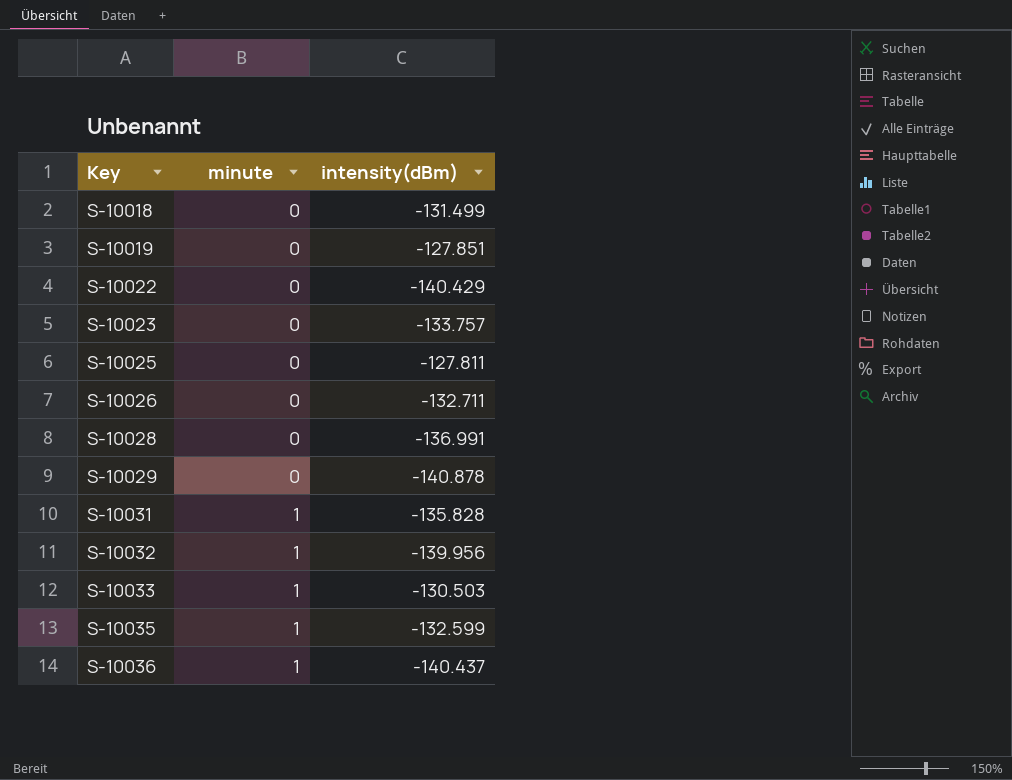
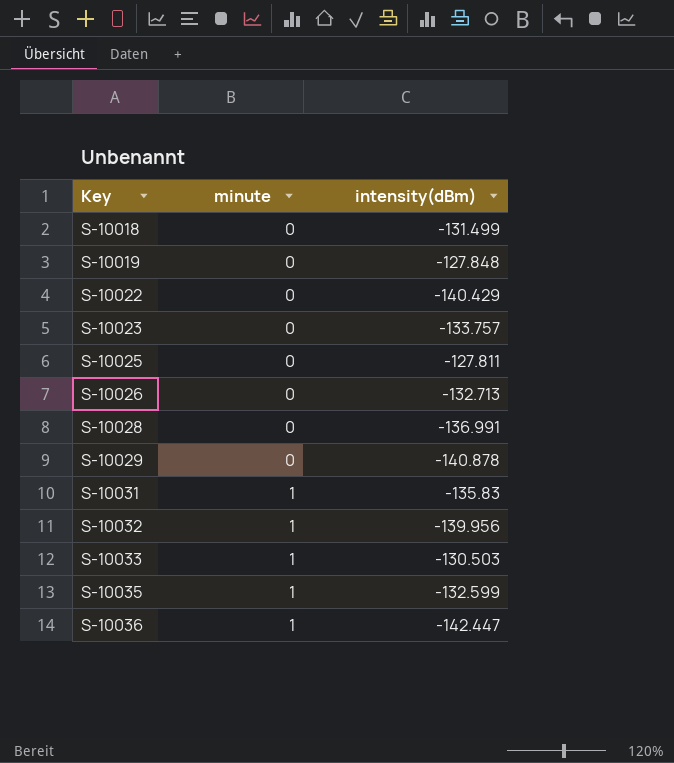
S-10019 | intensity(dBm): -127.851 -> -127.848
S-10026 | intensity(dBm): -132.711 -> -132.713
S-10031 | intensity(dBm): -135.828 -> -135.83
S-10036 | intensity(dBm): -140.437 -> -142.447

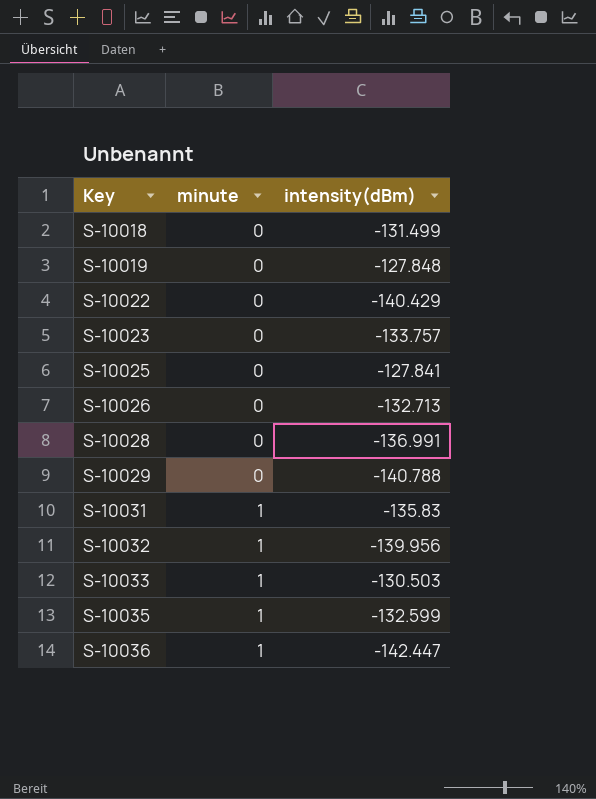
S-10025 | intensity(dBm): -127.811 -> -127.841
S-10029 | intensity(dBm): -140.878 -> -140.788

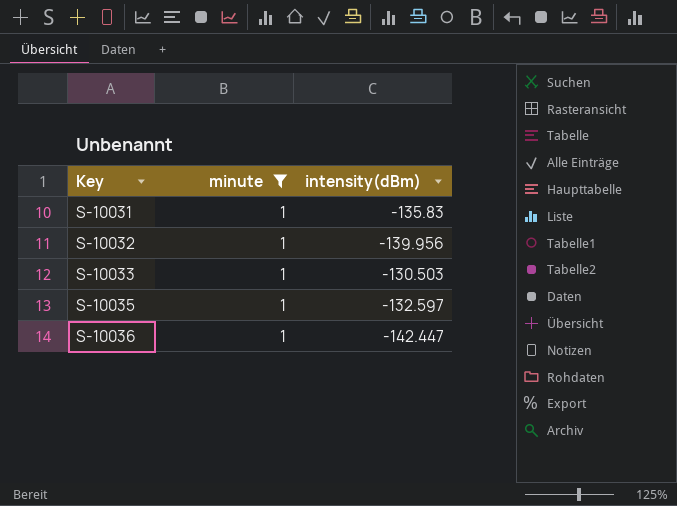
filter: none -> minute = 1
S-10035 | intensity(dBm): -132.599 -> -132.597

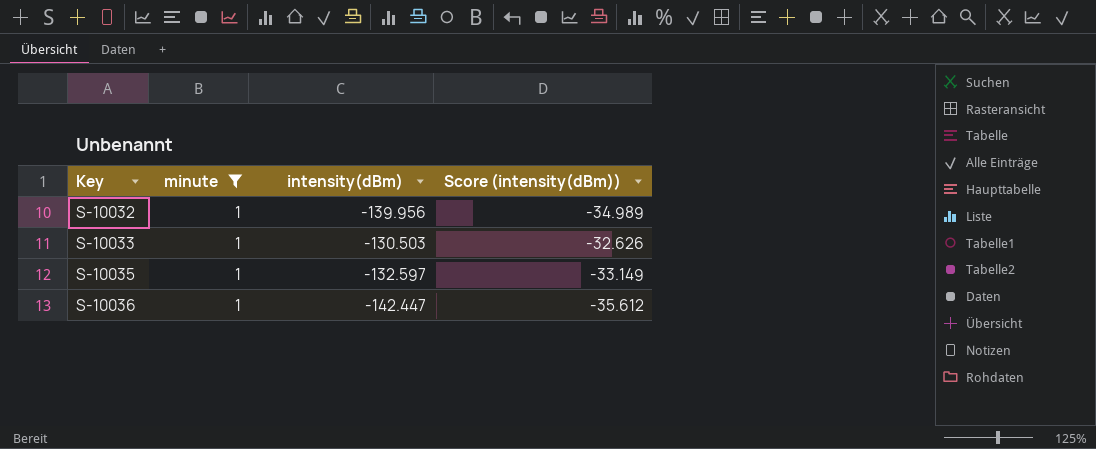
column Score (intensity(dBm)) | formula: none -> [intensity(dBm)] * 0.25
row S-10031: 1 | -135.83 -> none

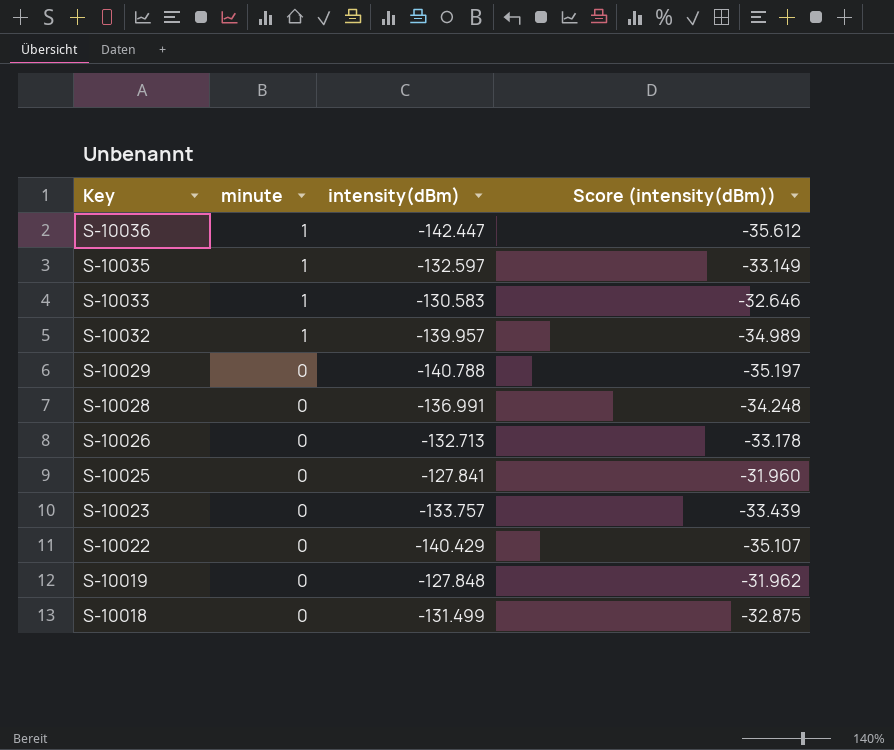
filter: minute = 1 -> none
row order: Key ascending -> Key descending
S-10033 | intensity(dBm): -130.503 -> -130.583
S-10033 | Score (intensity(dBm)): -32.626 -> -32.646
S-10032 | intensity(dBm): -139.956 -> -139.957

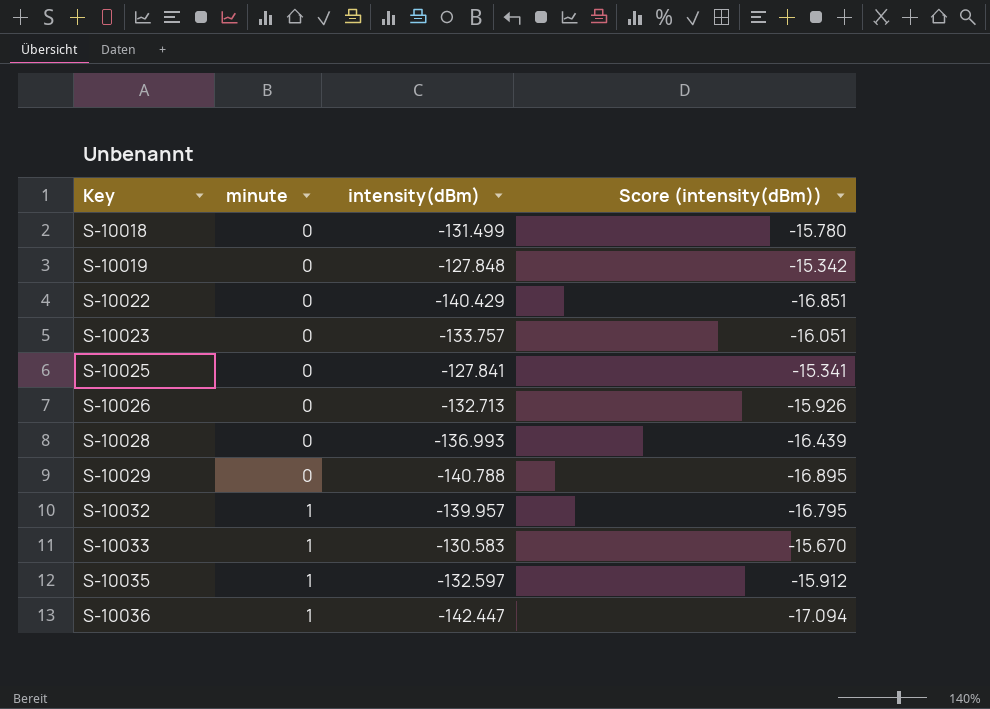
row order: Key descending -> Key ascending
column Score (intensity(dBm)) | formula: [intensity(dBm)] * 0.25 -> [intensity(dBm)] * 0.12
S-10028 | intensity(dBm): -136.991 -> -136.993

